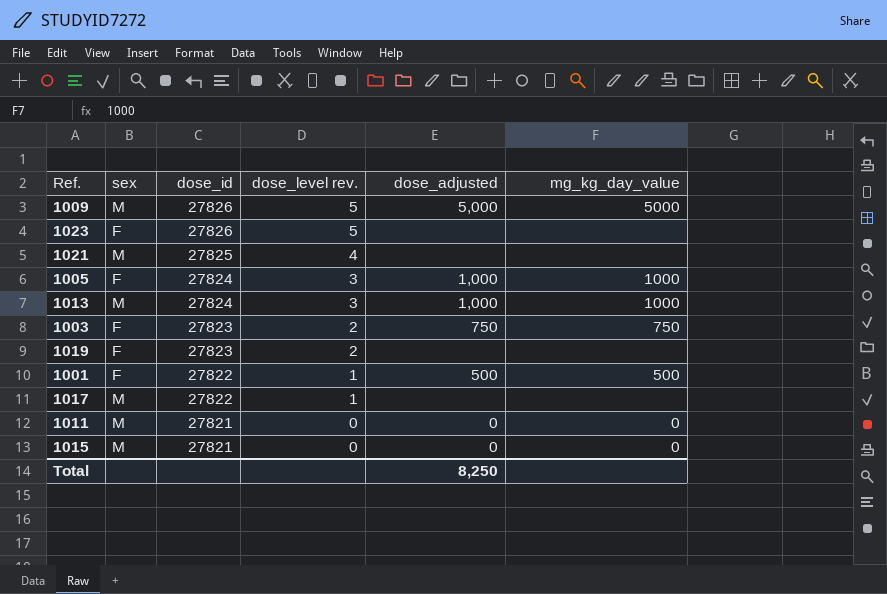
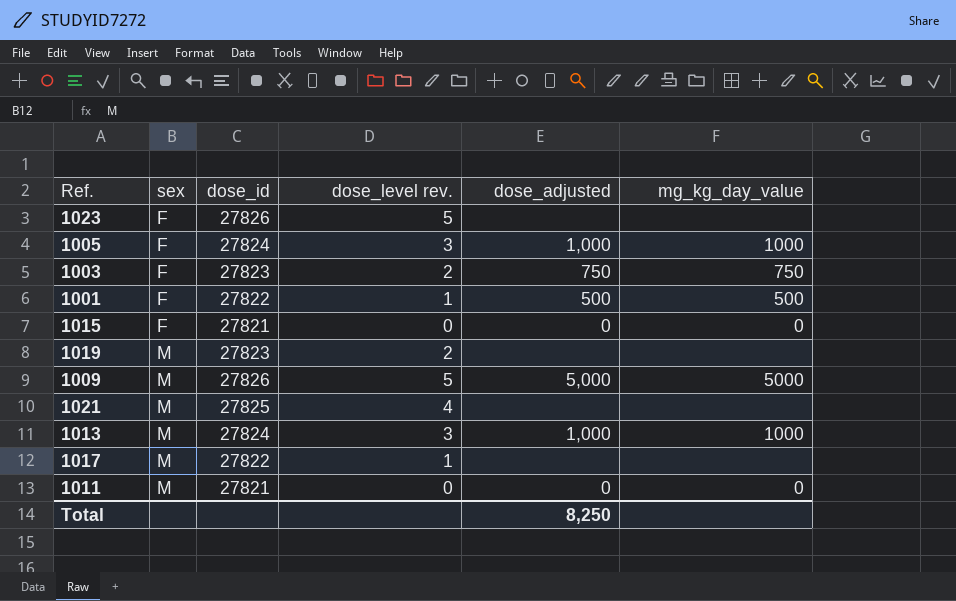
row order: dose_id descending -> sex ascending
1015 | sex: M -> F
1019 | sex: F -> M

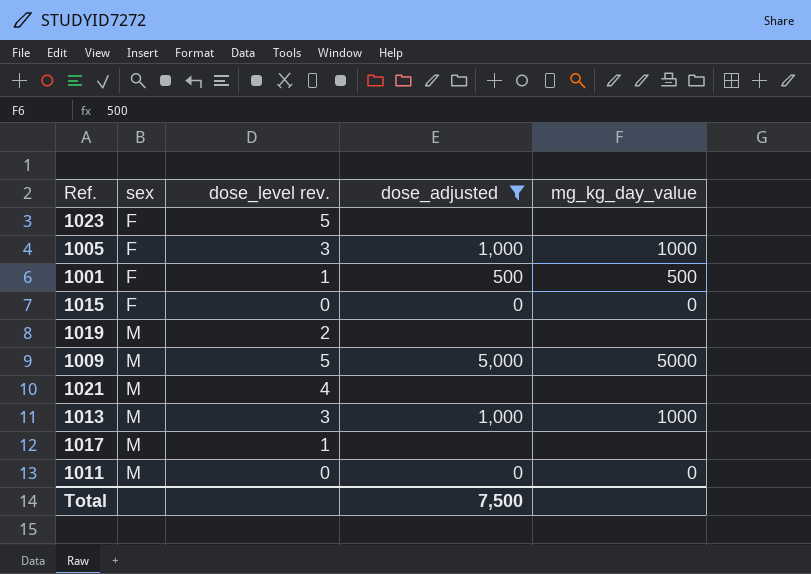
filter: none -> dose_adjusted != 750
column dose_id | position: 3 -> none
Total | dose_adjusted: 8,250 -> 7,500

